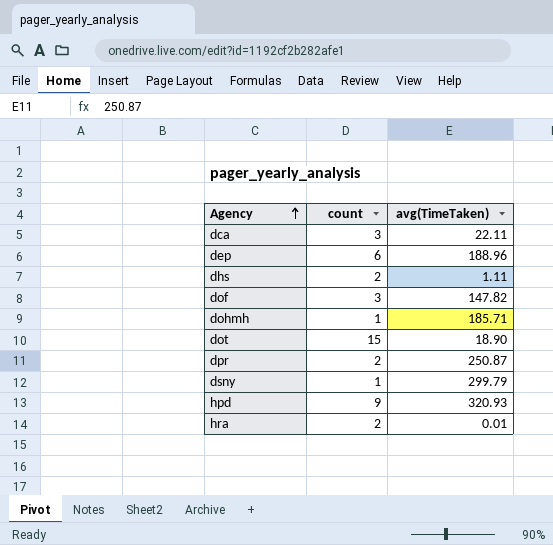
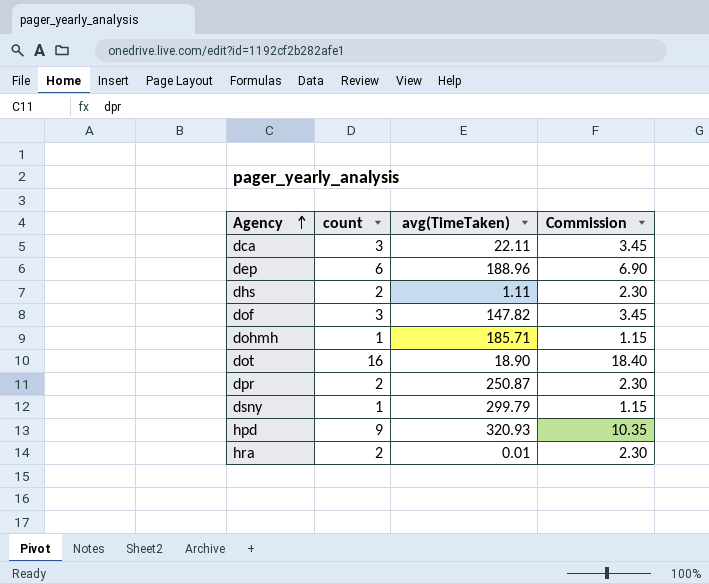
column Commission | formula: none -> [count] * 1.15
dot | count: 15 -> 16

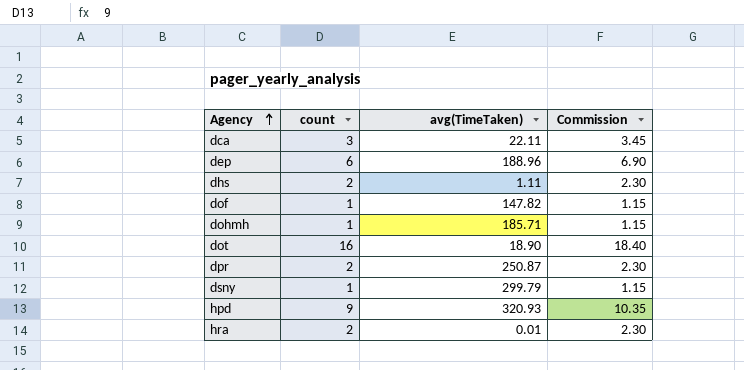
dof | count: 3 -> 1
dof | Commission: 3.45 -> 1.15

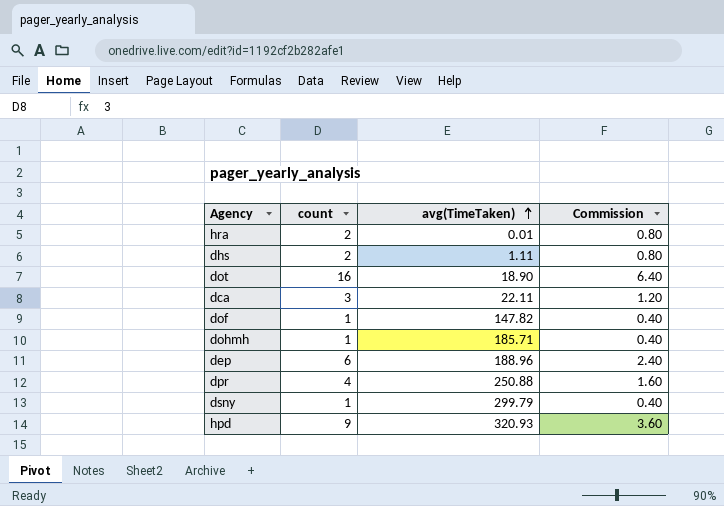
row order: Agency ascending -> avg(TimeTaken) ascending
column Commission | formula: [count] * 1.15 -> [count] * 0.4
dpr | count: 2 -> 4
dpr | avg(TimeTaken): 250.87 -> 250.88

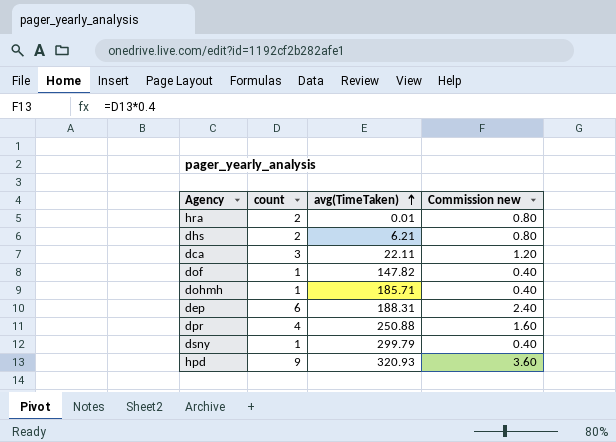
column name: Commission -> Commission new
row dot: 16 | 18.90 | 6.40 -> none
dhs | avg(TimeTaken): 1.11 -> 6.21
dep | avg(TimeTaken): 188.96 -> 188.31

